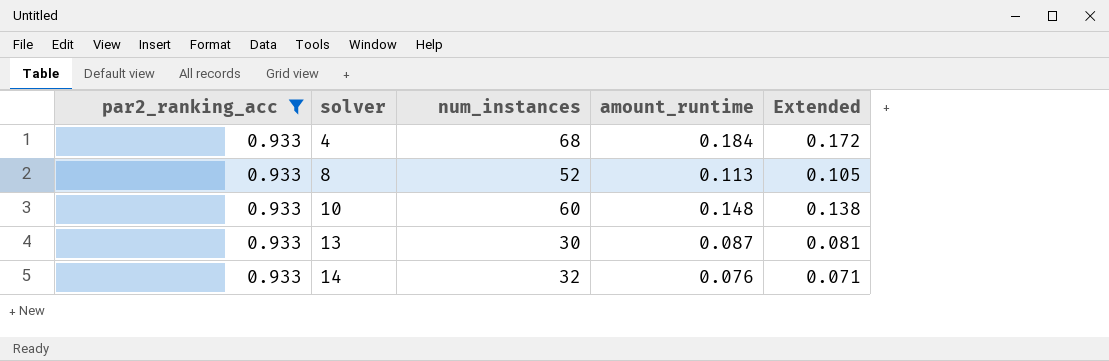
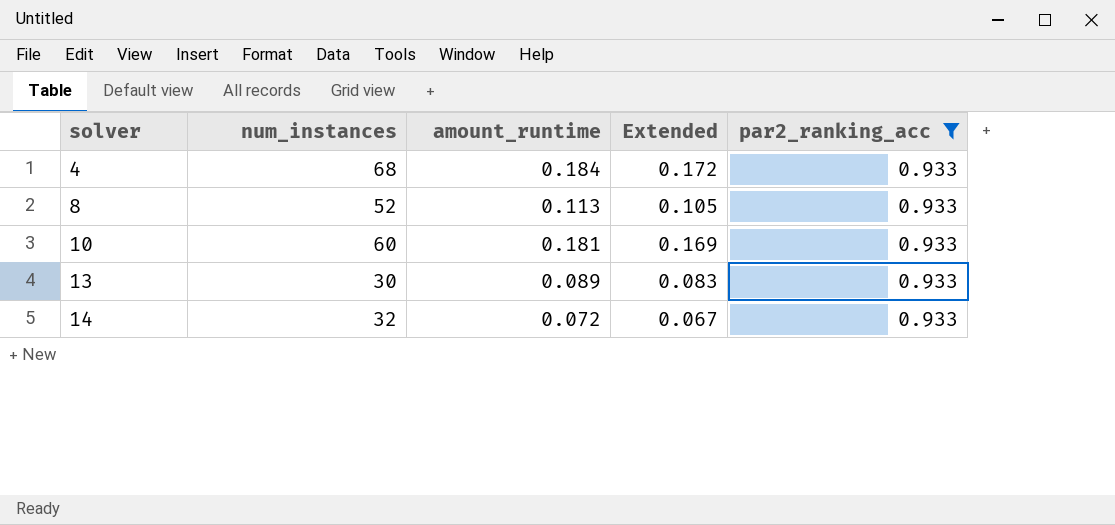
column par2_ranking_acc | position: 1 -> 5
10 | amount_runtime: 0.148 -> 0.181
10 | Extended: 0.138 -> 0.169
13 | amount_runtime: 0.087 -> 0.089
13 | Extended: 0.081 -> 0.083
14 | amount_runtime: 0.076 -> 0.072
14 | Extended: 0.071 -> 0.067

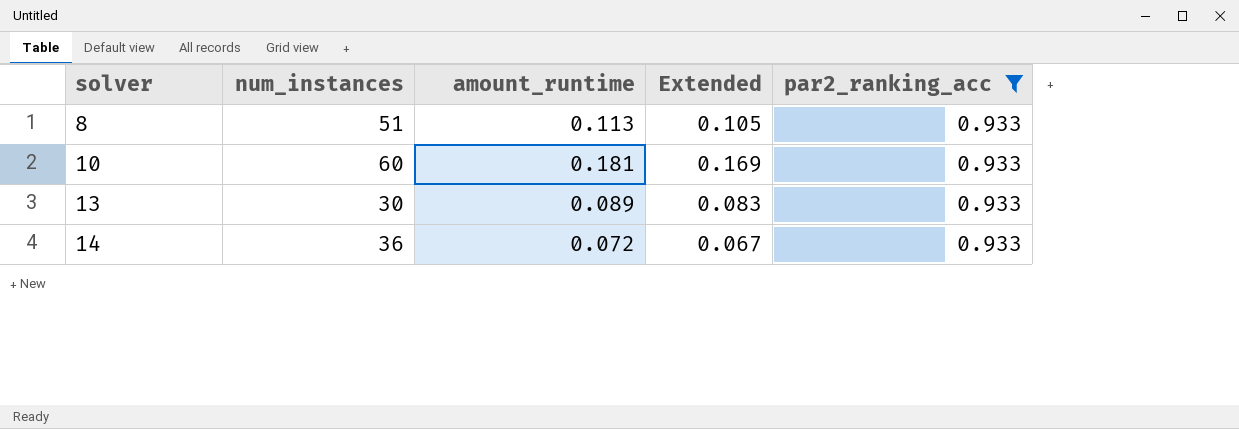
row 4: 68 | 0.184 | 0.172 | 0.933 -> none
8 | num_instances: 52 -> 51
14 | num_instances: 32 -> 36

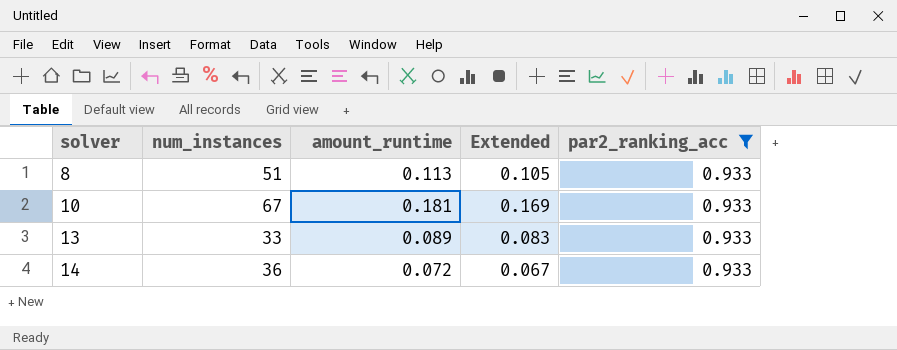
10 | num_instances: 60 -> 67
13 | num_instances: 30 -> 33

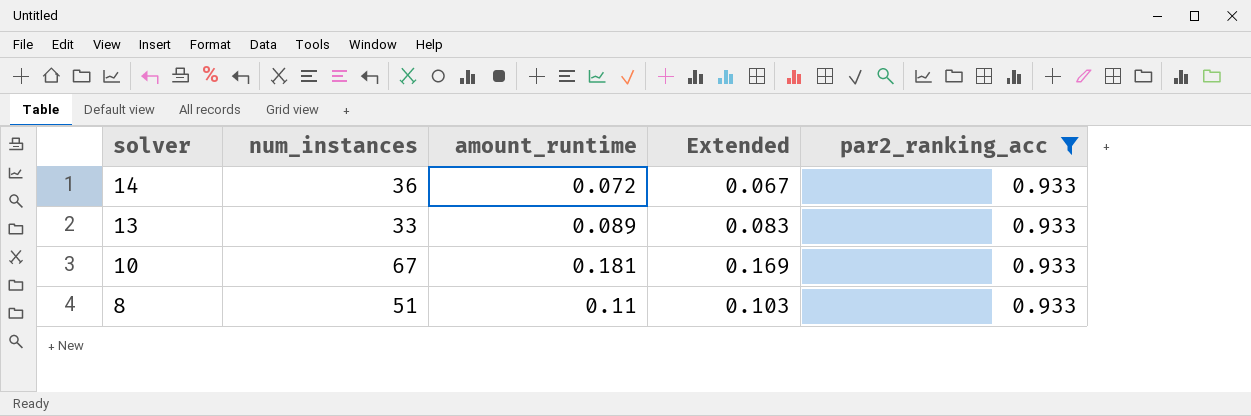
row order: solver ascending -> solver descending
8 | amount_runtime: 0.113 -> 0.11
8 | Extended: 0.105 -> 0.103

